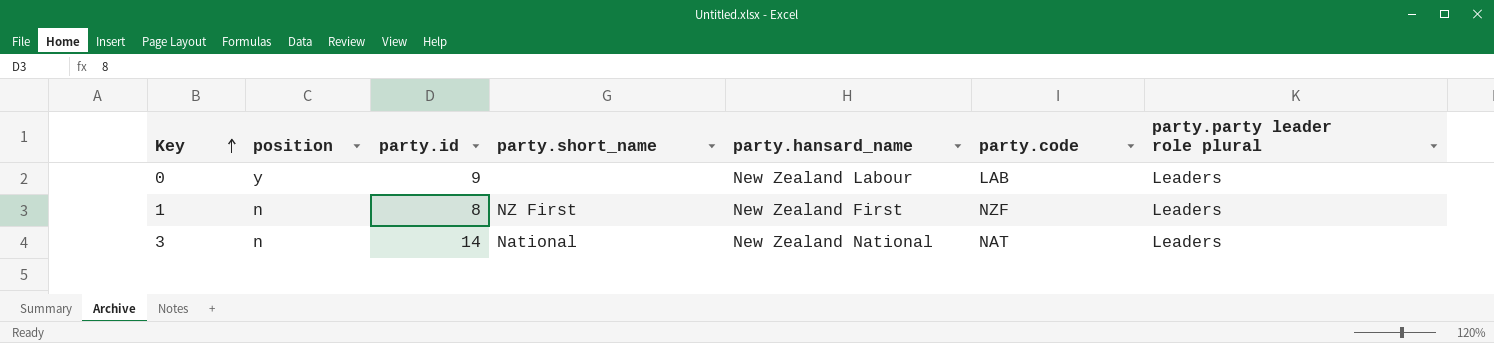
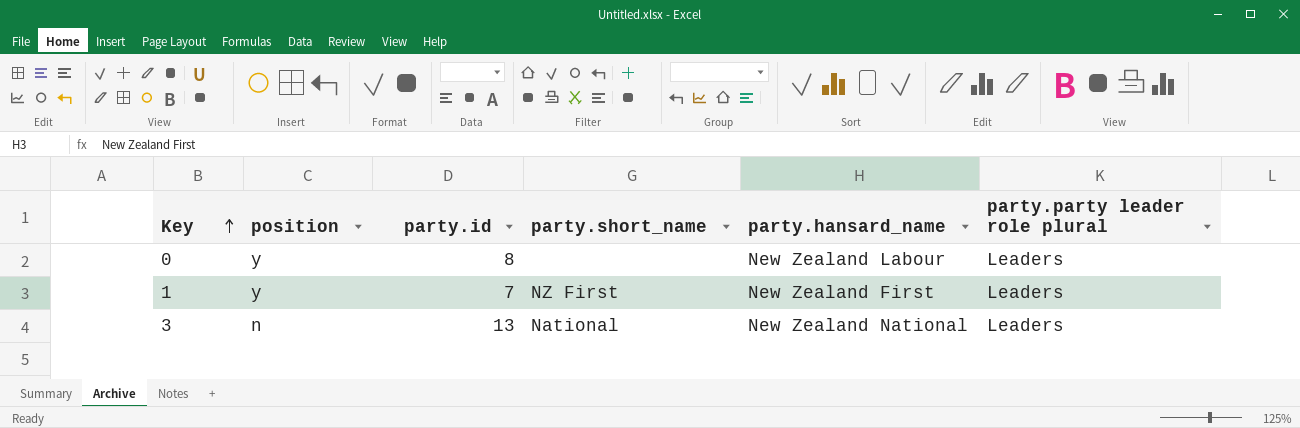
column party.code | position: 6 -> none
0 | party.id: 9 -> 8
1 | position: n -> y
1 | party.id: 8 -> 7
3 | party.id: 14 -> 13

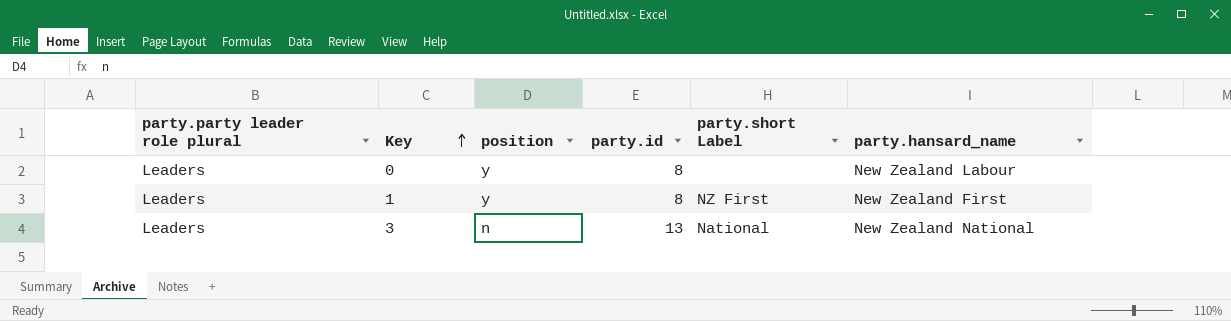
column party.party leader role plural | position: 6 -> 1
column name: party.short_name -> party.short Label
1 | party.id: 7 -> 8

